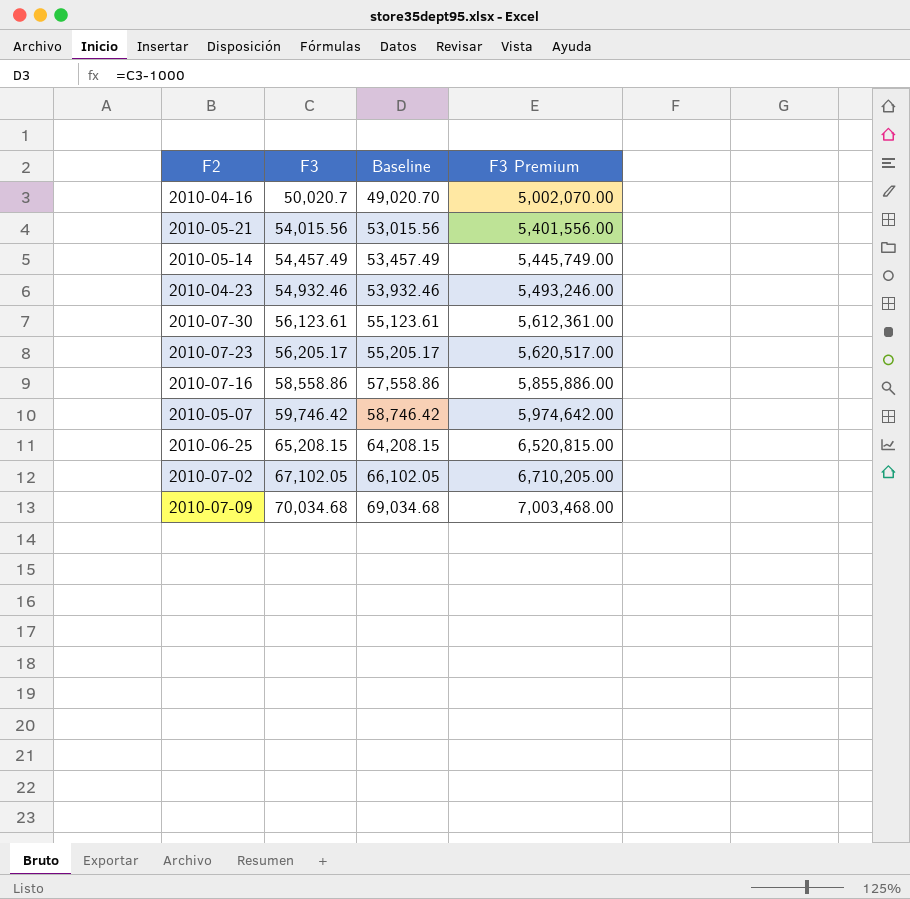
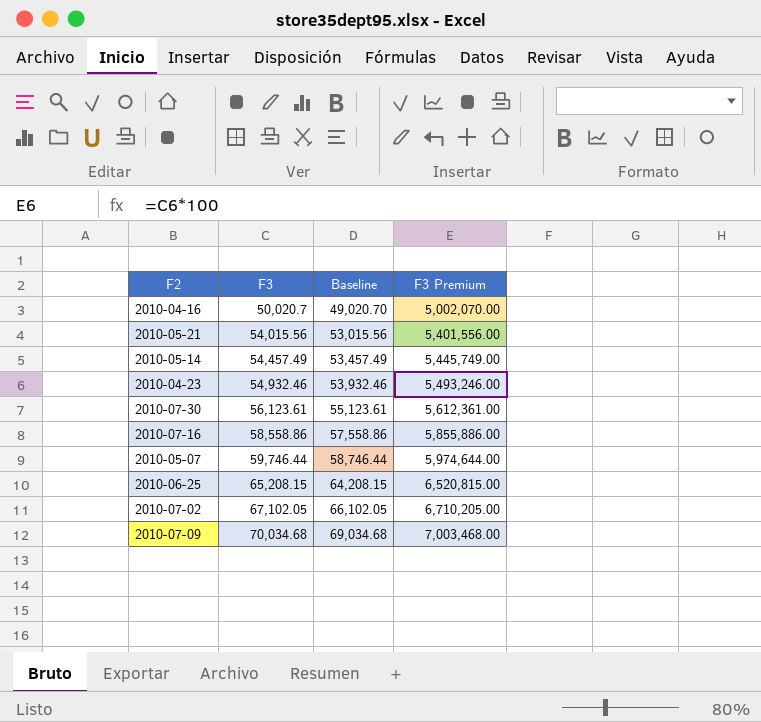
row 2010-07-23: 56,205.17 | 55,205.17 | 5,620,517.00 -> none
2010-05-07 | F3: 59,746.42 -> 59,746.44
2010-05-07 | Baseline: 58,746.42 -> 58,746.44
2010-05-07 | F3 Premium: 5,974,642.00 -> 5,974,644.00

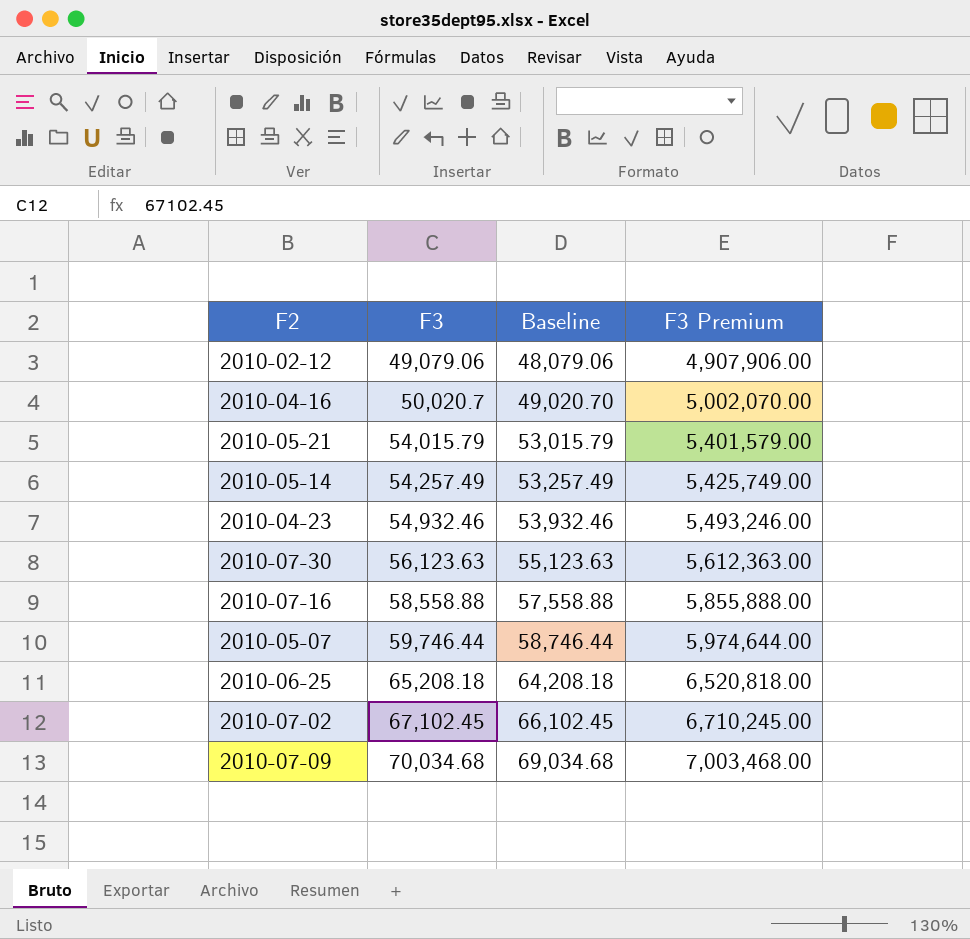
row 2010-02-12: none -> 49,079.06 | 48,079.06 | 4,907,906.00
2010-05-21 | F3: 54,015.56 -> 54,015.79
2010-05-21 | Baseline: 53,015.56 -> 53,015.79
2010-05-21 | F3 Premium: 5,401,556.00 -> 5,401,579.00
2010-05-14 | F3: 54,457.49 -> 54,257.49
2010-05-14 | Baseline: 53,457.49 -> 53,257.49
2010-05-14 | F3 Premium: 5,445,749.00 -> 5,425,749.00
2010-07-30 | F3: 56,123.61 -> 56,123.63
2010-07-30 | Baseline: 55,123.61 -> 55,123.63
2010-07-30 | F3 Premium: 5,612,361.00 -> 5,612,363.00
2010-07-16 | F3: 58,558.86 -> 58,558.88
2010-07-16 | Baseline: 57,558.86 -> 57,558.88
2010-07-16 | F3 Premium: 5,855,886.00 -> 5,855,888.00
2010-06-25 | F3: 65,208.15 -> 65,208.18
2010-06-25 | Baseline: 64,208.15 -> 64,208.18
2010-06-25 | F3 Premium: 6,520,815.00 -> 6,520,818.00
2010-07-02 | F3: 67,102.05 -> 67,102.45
2010-07-02 | Baseline: 66,102.05 -> 66,102.45
2010-07-02 | F3 Premium: 6,710,205.00 -> 6,710,245.00

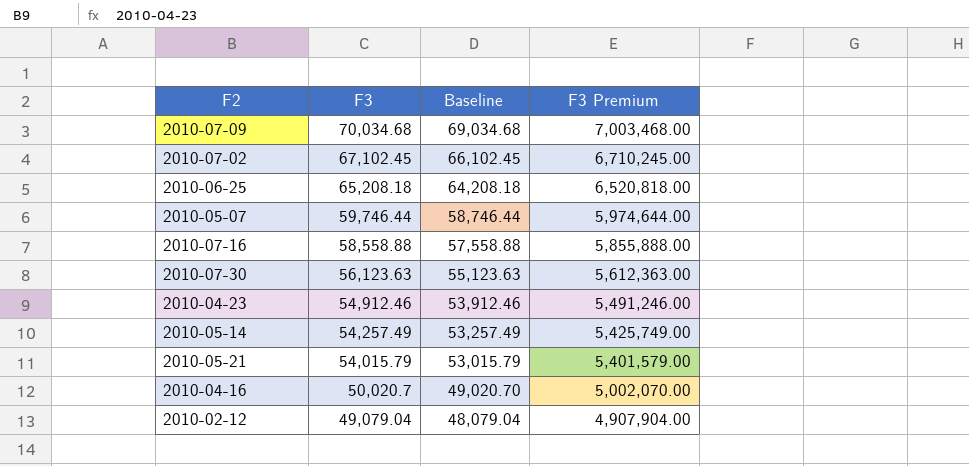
row order: F3 ascending -> F3 descending
2010-04-23 | F3: 54,932.46 -> 54,912.46
2010-04-23 | Baseline: 53,932.46 -> 53,912.46
2010-04-23 | F3 Premium: 5,493,246.00 -> 5,491,246.00
2010-02-12 | F3: 49,079.06 -> 49,079.04
2010-02-12 | Baseline: 48,079.06 -> 48,079.04
2010-02-12 | F3 Premium: 4,907,906.00 -> 4,907,904.00

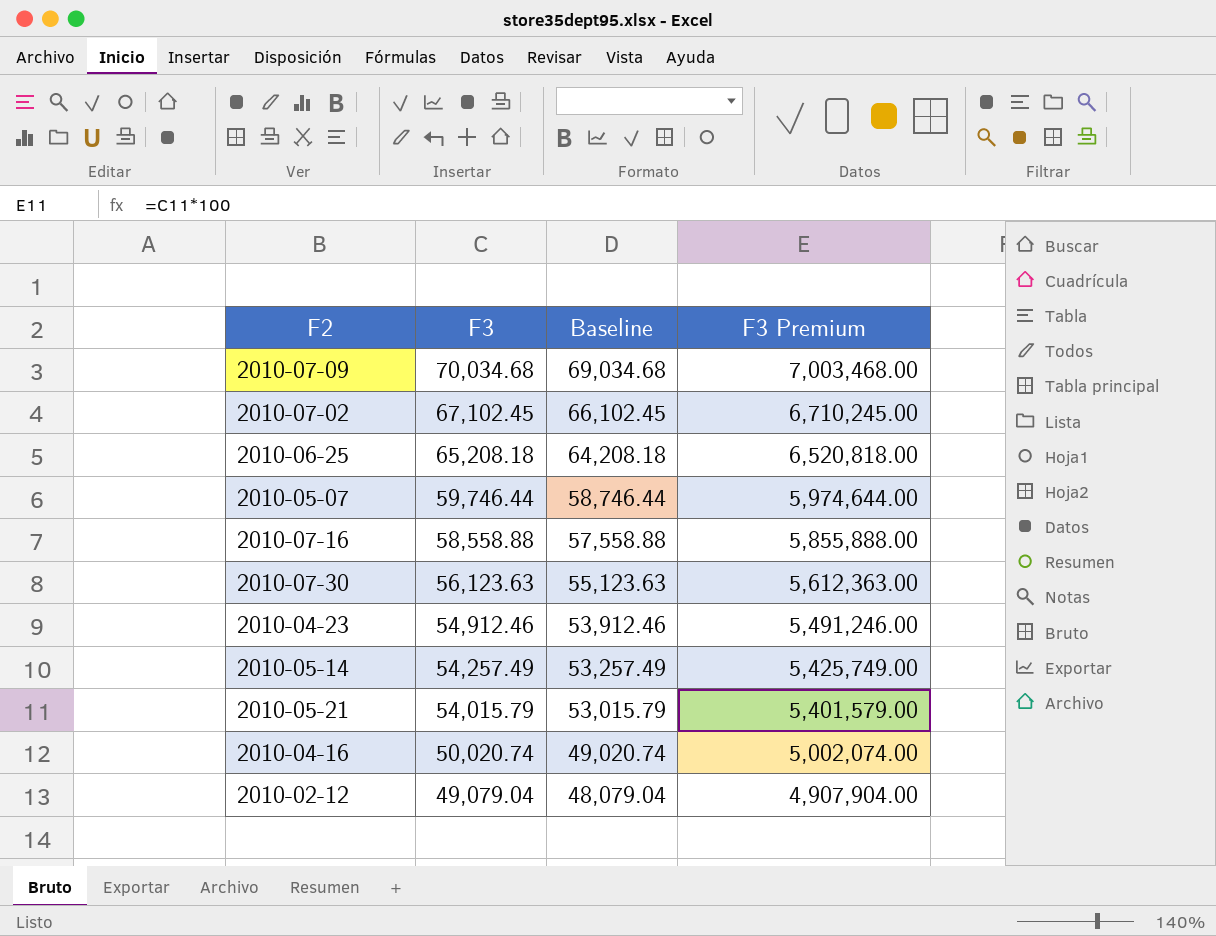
2010-04-16 | F3: 50,020.7 -> 50,020.74
2010-04-16 | Baseline: 49,020.70 -> 49,020.74
2010-04-16 | F3 Premium: 5,002,070.00 -> 5,002,074.00

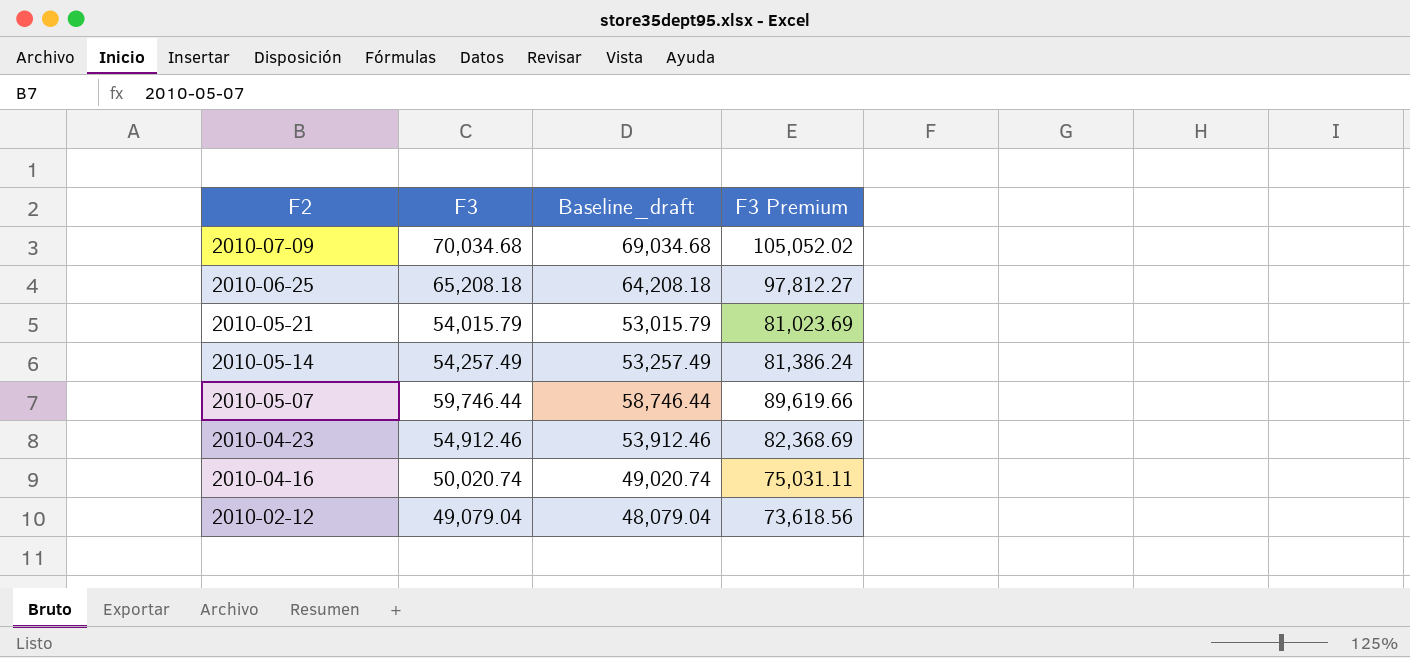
row order: F3 descending -> F2 descending
column name: Baseline -> Baseline_draft
column F3 Premium | formula: [F3] * 100 -> [F3] * 1.5
row 2010-07-02: 67,102.45 | 66,102.45 | 6,710,245.00 -> none
row 2010-07-16: 58,558.88 | 57,558.88 | 5,855,888.00 -> none
row 2010-07-30: 56,123.63 | 55,123.63 | 5,612,363.00 -> none

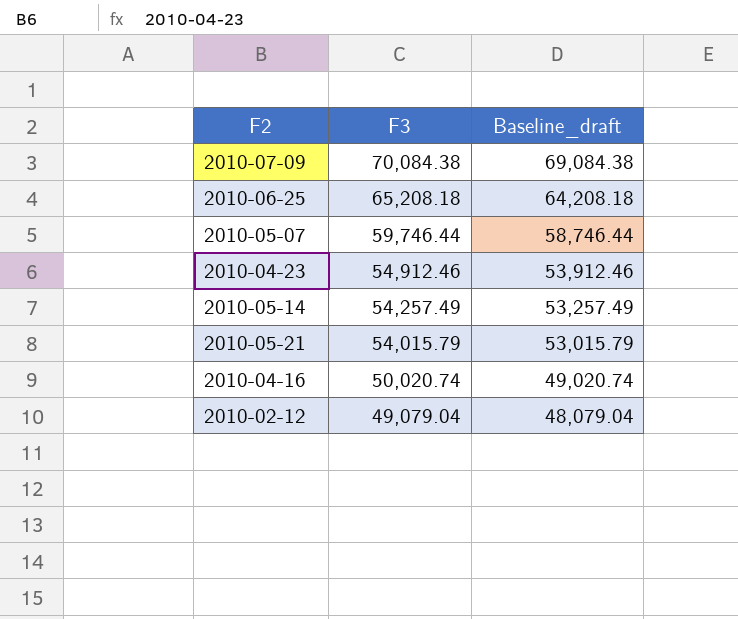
row order: F2 descending -> F3 descending
column F3 Premium | formula: [F3] * 1.5 -> none
2010-07-09 | F3: 70,034.68 -> 70,084.38
2010-07-09 | Baseline_draft: 69,034.68 -> 69,084.38

